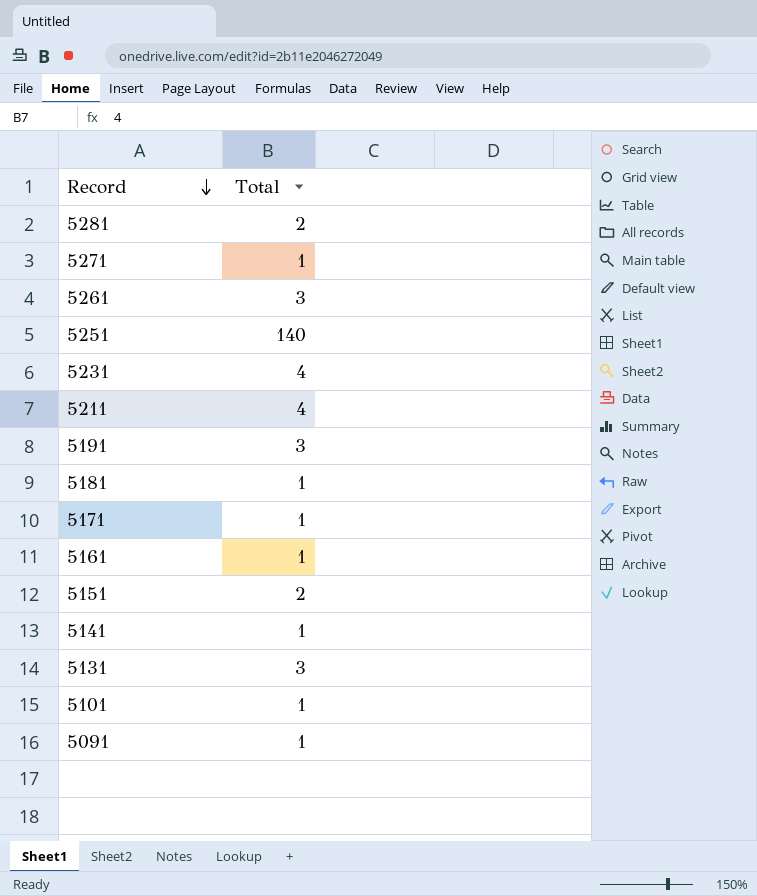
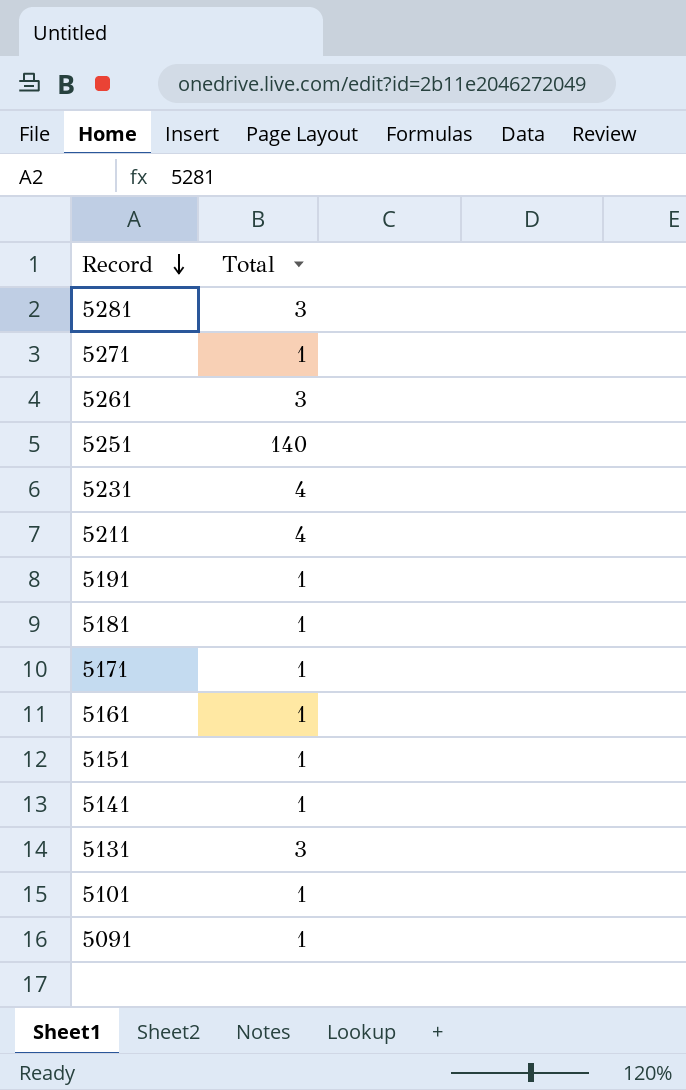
5281 | Total: 2 -> 3
5191 | Total: 3 -> 1
5151 | Total: 2 -> 1

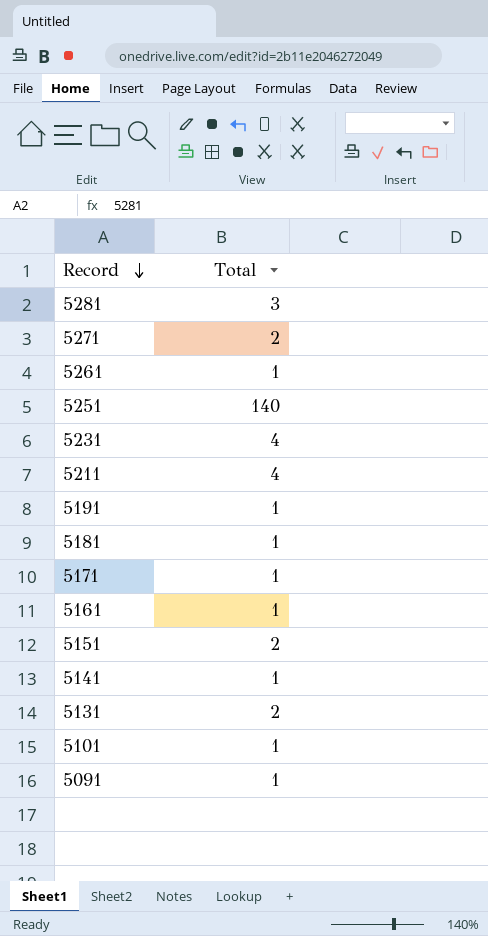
5271 | Total: 1 -> 2
5261 | Total: 3 -> 1
5151 | Total: 1 -> 2
5131 | Total: 3 -> 2

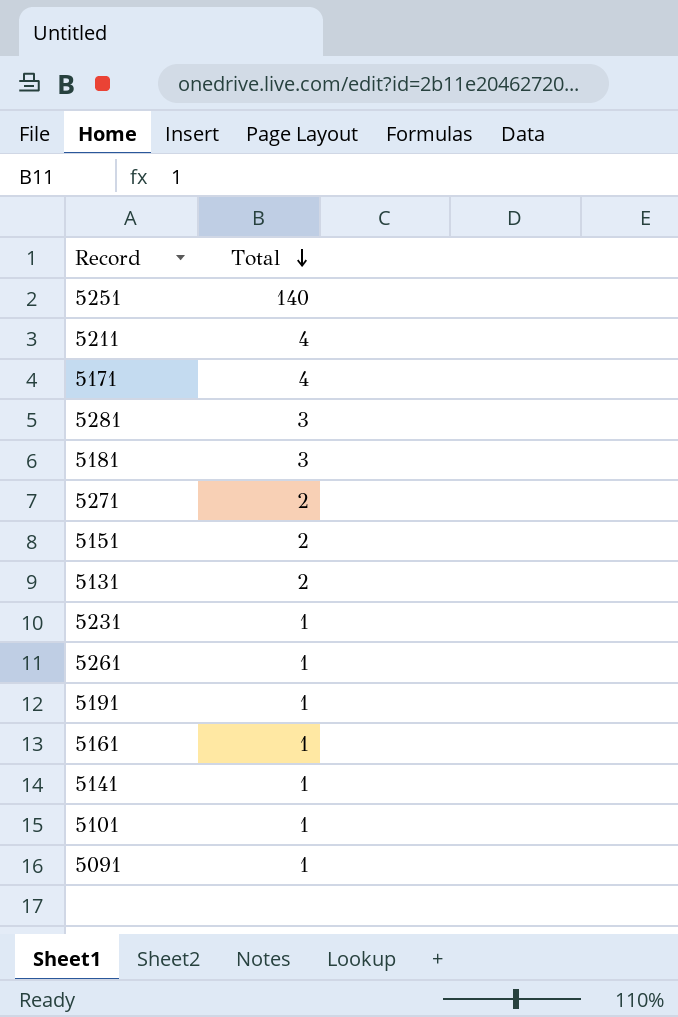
row order: Record descending -> Total descending
5171 | Total: 1 -> 4
5181 | Total: 1 -> 3
5231 | Total: 4 -> 1

